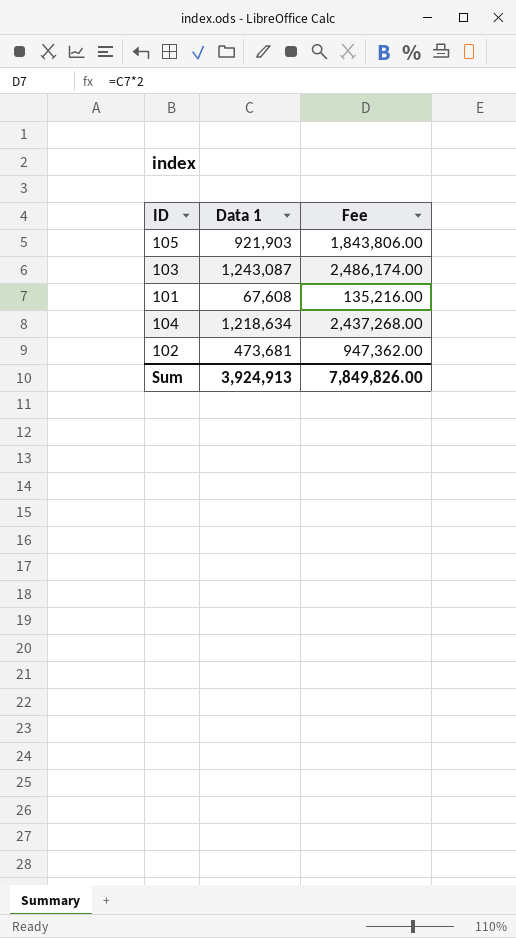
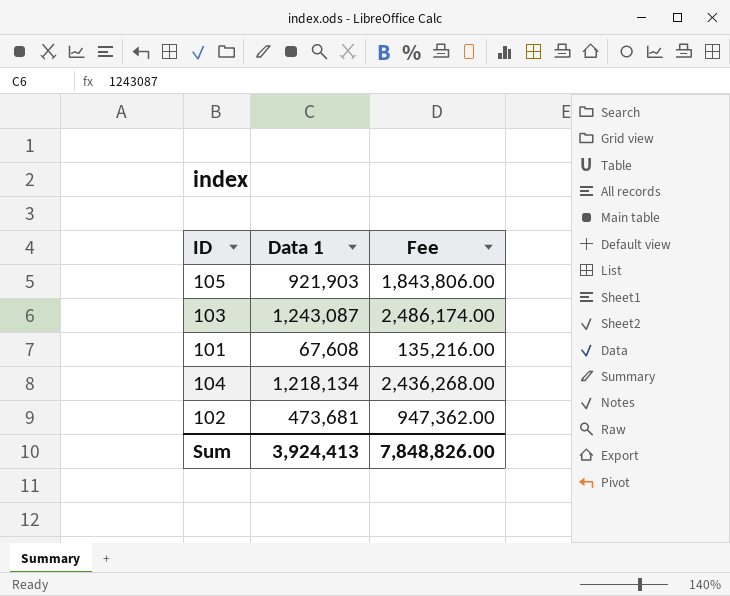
104 | Data 1: 1,218,634 -> 1,218,134
104 | Fee: 2,437,268.00 -> 2,436,268.00
Sum | Data 1: 3,924,913 -> 3,924,413
Sum | Fee: 7,849,826.00 -> 7,848,826.00

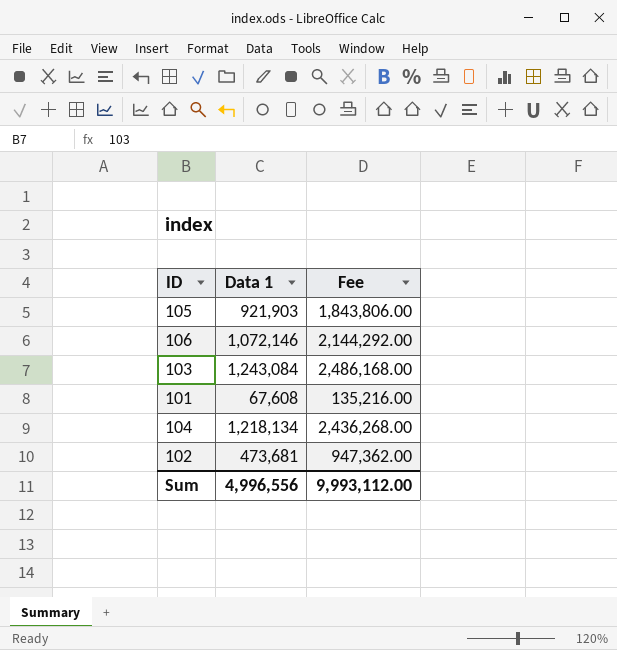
row 106: none -> 1,072,146 | 2,144,292.00
103 | Data 1: 1,243,087 -> 1,243,084
103 | Fee: 2,486,174.00 -> 2,486,168.00
Sum | Data 1: 3,924,413 -> 4,996,556
Sum | Fee: 7,848,826.00 -> 9,993,112.00

